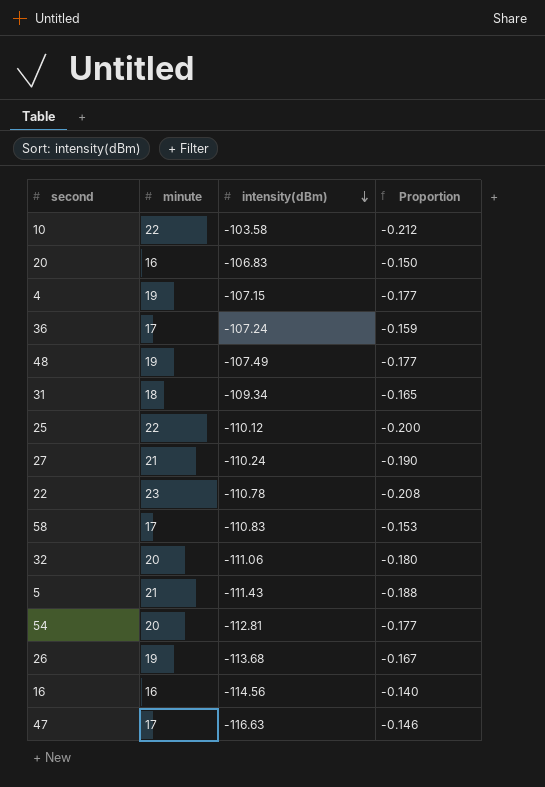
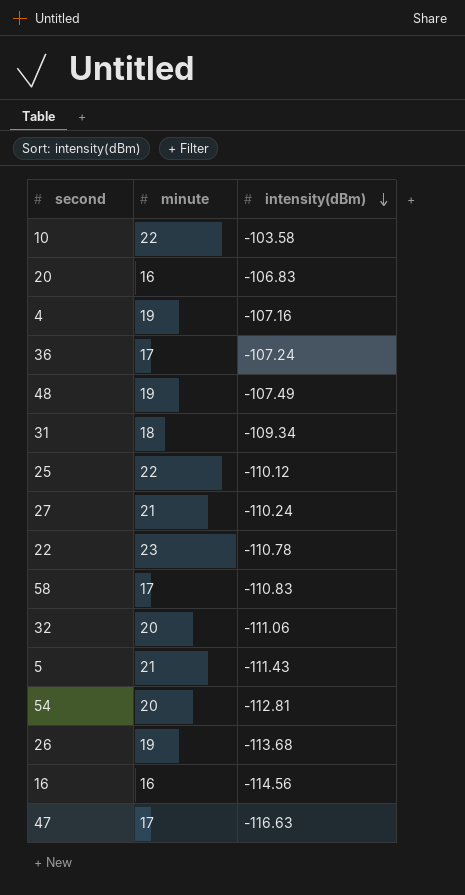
column Proportion | formula: [minute] / [intensity(dBm)] -> none
4 | intensity(dBm): -107.15 -> -107.16

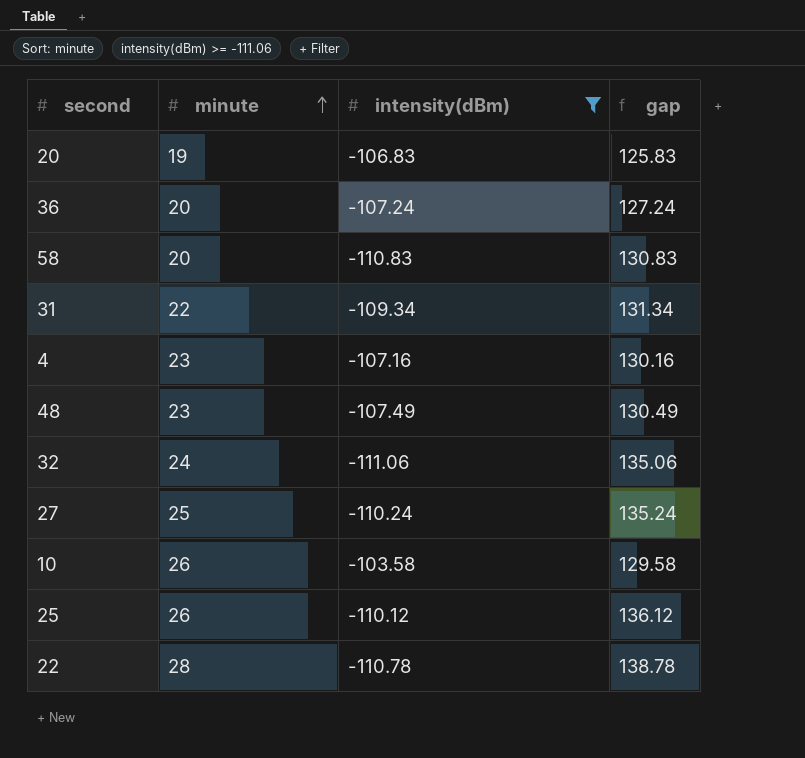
filter: none -> intensity(dBm) >= -111.06
row order: intensity(dBm) descending -> minute ascending
column gap | formula: none -> [minute] - [intensity(dBm)]
20 | minute: 16 -> 19
36 | minute: 17 -> 20
58 | minute: 17 -> 20
31 | minute: 18 -> 22
4 | minute: 19 -> 23
48 | minute: 19 -> 23
32 | minute: 20 -> 24
27 | minute: 21 -> 25
10 | minute: 22 -> 26
25 | minute: 22 -> 26
22 | minute: 23 -> 28

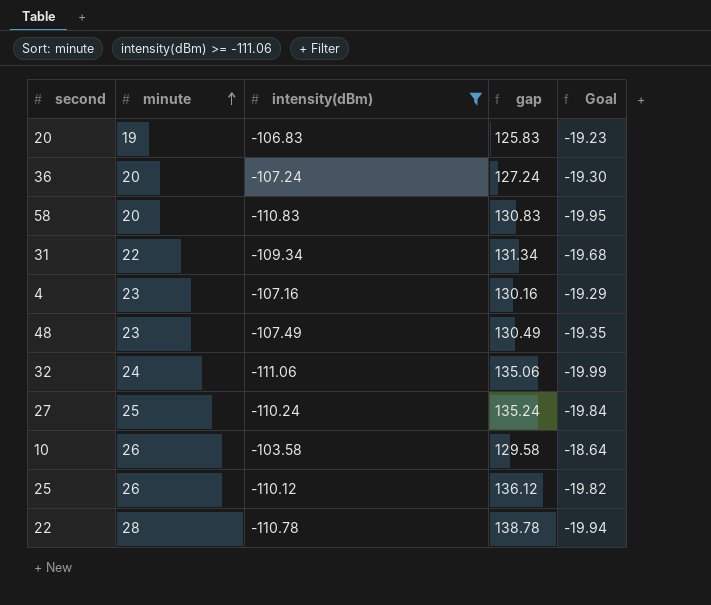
column Goal | formula: none -> [intensity(dBm)] * 0.18

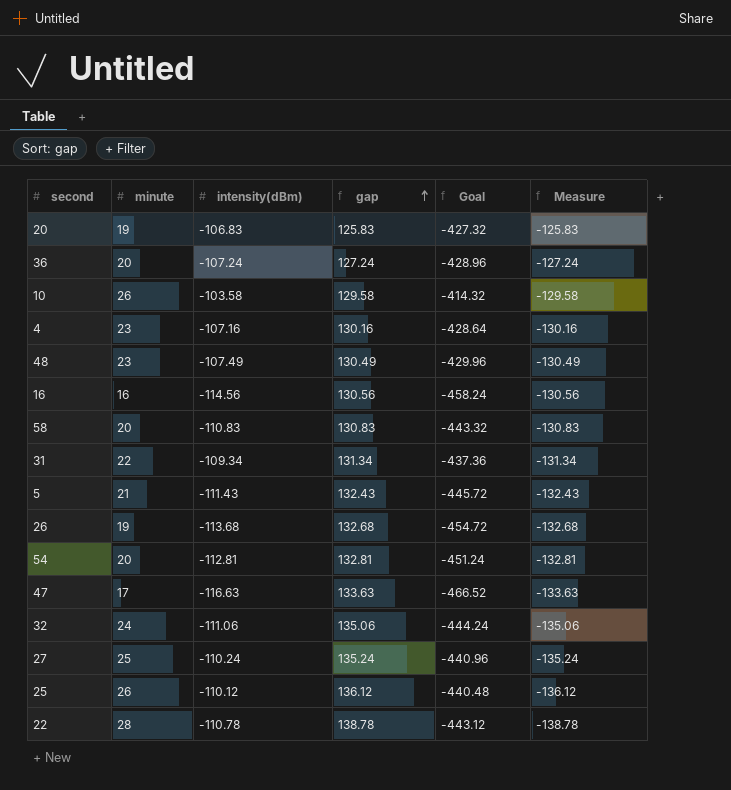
filter: intensity(dBm) >= -111.06 -> none
row order: minute ascending -> gap ascending
column Goal | formula: [intensity(dBm)] * 0.18 -> [intensity(dBm)] * 4
column Measure | formula: none -> [intensity(dBm)] - [minute]

